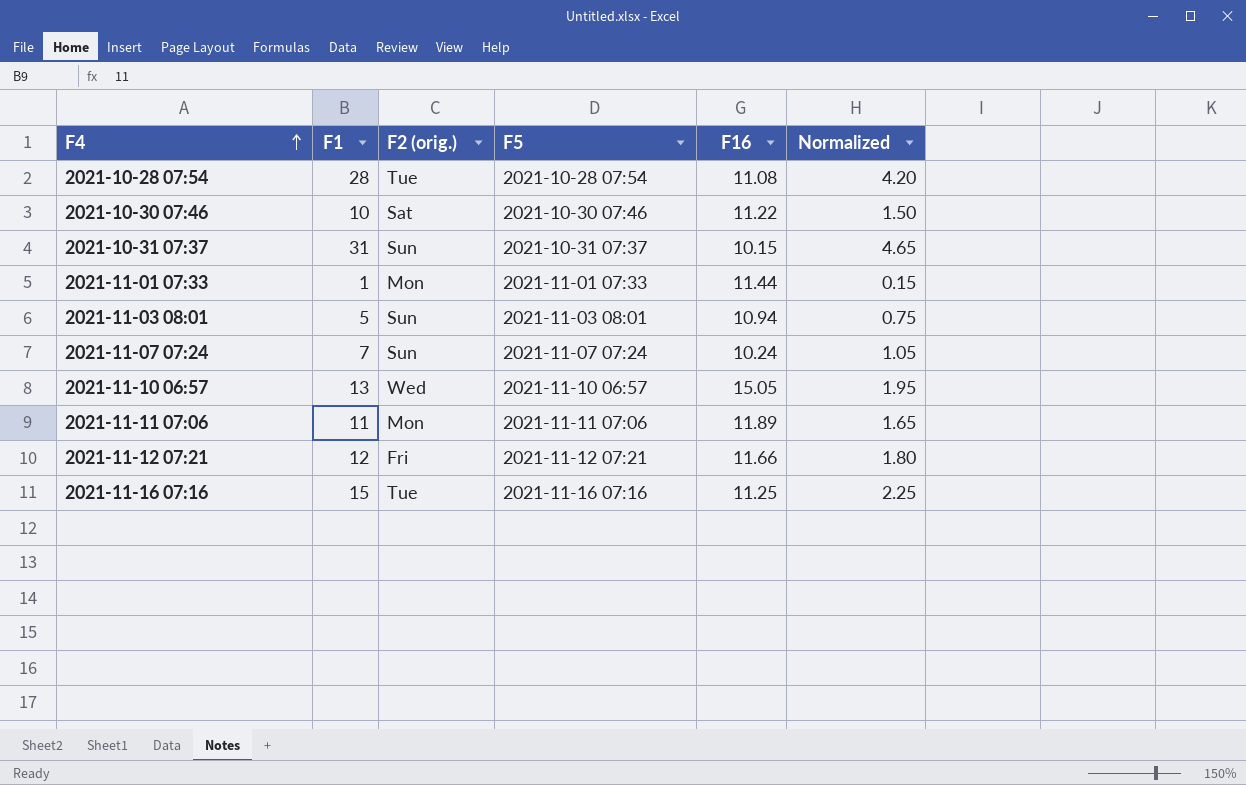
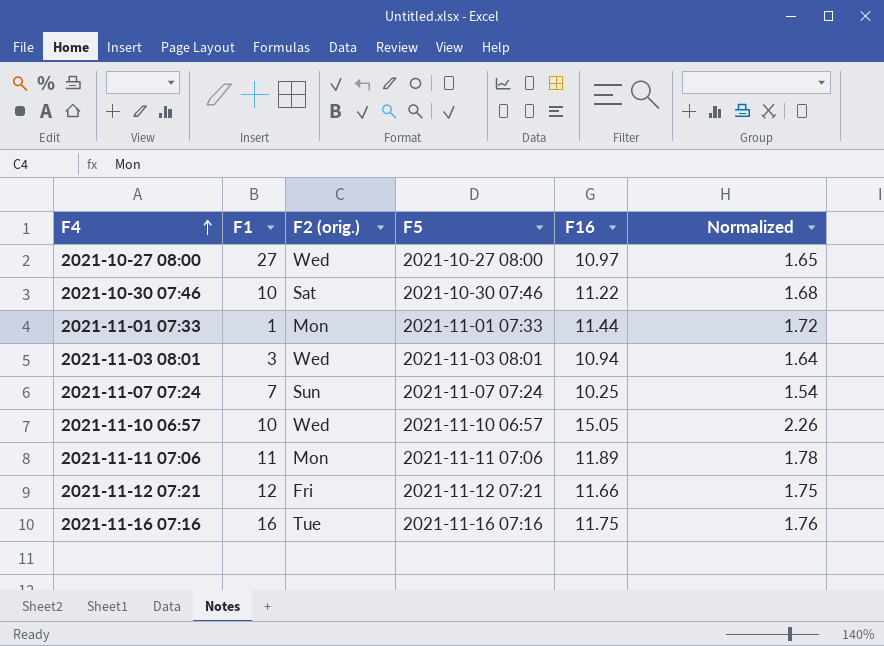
column Normalized | formula: [F1] * 0.15 -> [F16] * 0.15
row 2021-10-28 07:54: 28 | Tue | 2021-10-28 07:54 | 11.08 | 4.20 -> none
row 2021-10-31 07:37: 31 | Sun | 2021-10-31 07:37 | 10.15 | 4.65 -> none
row 2021-10-27 08:00: none -> 27 | Wed | 2021-10-27 08:00 | 10.97 | 1.65
2021-11-03 08:01 | F1: 5 -> 3
2021-11-03 08:01 | F2 (orig.): Sun -> Wed
2021-11-07 07:24 | F16: 10.24 -> 10.25
2021-11-10 06:57 | F1: 13 -> 10
2021-11-16 07:16 | F1: 15 -> 16
2021-11-16 07:16 | F16: 11.25 -> 11.75

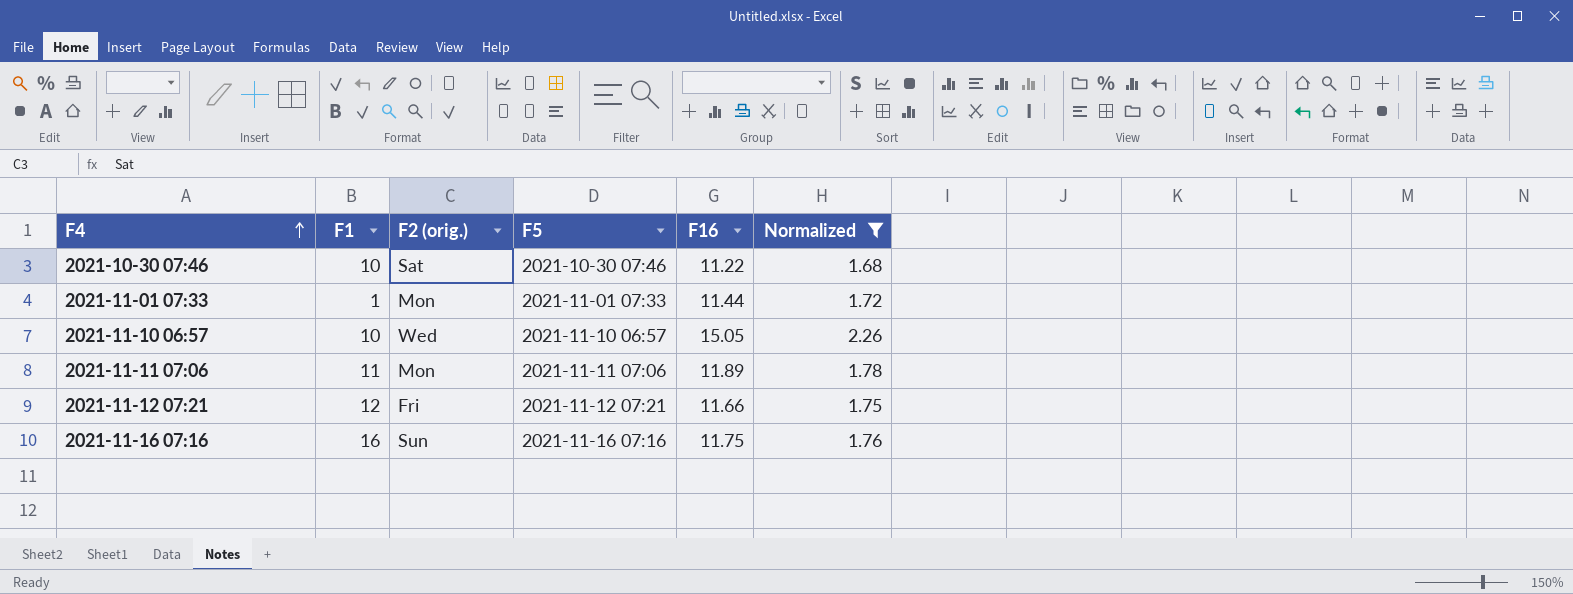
filter: none -> Normalized >= 1.68
2021-11-16 07:16 | F2 (orig.): Tue -> Sun

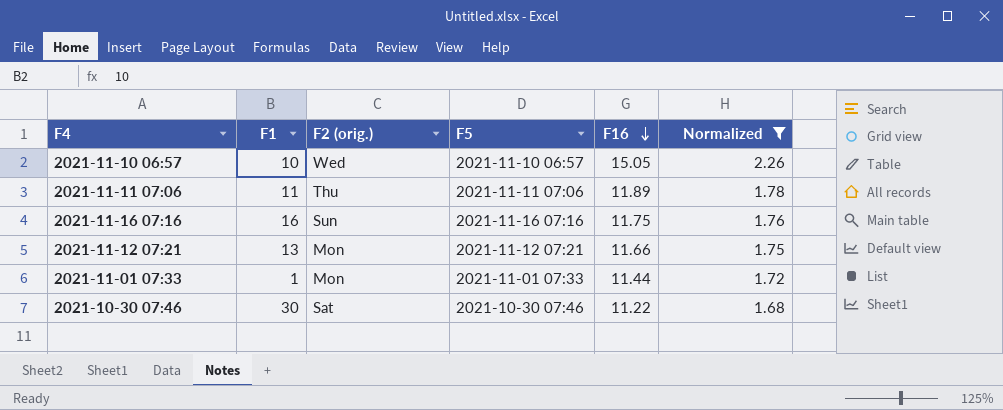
row order: F4 ascending -> F16 descending
2021-11-11 07:06 | F2 (orig.): Mon -> Thu
2021-11-12 07:21 | F1: 12 -> 13
2021-11-12 07:21 | F2 (orig.): Fri -> Mon
2021-10-30 07:46 | F1: 10 -> 30

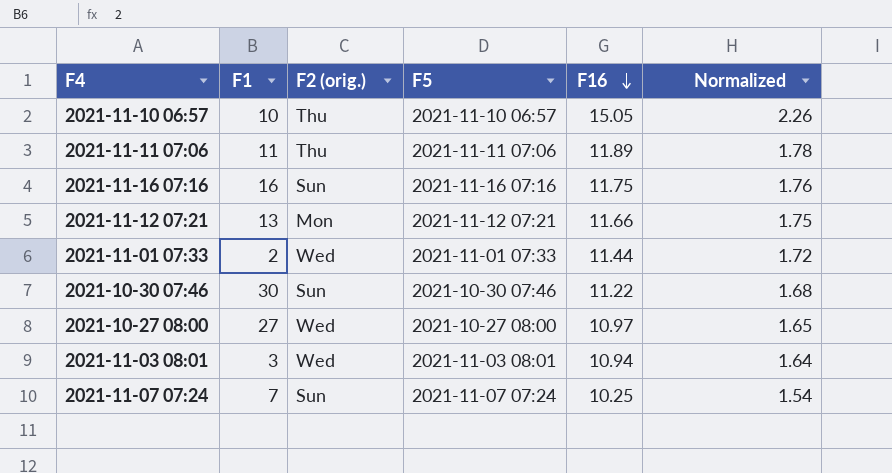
filter: Normalized >= 1.68 -> none
2021-11-10 06:57 | F2 (orig.): Wed -> Thu
2021-11-01 07:33 | F1: 1 -> 2
2021-11-01 07:33 | F2 (orig.): Mon -> Wed
2021-10-30 07:46 | F2 (orig.): Sat -> Sun

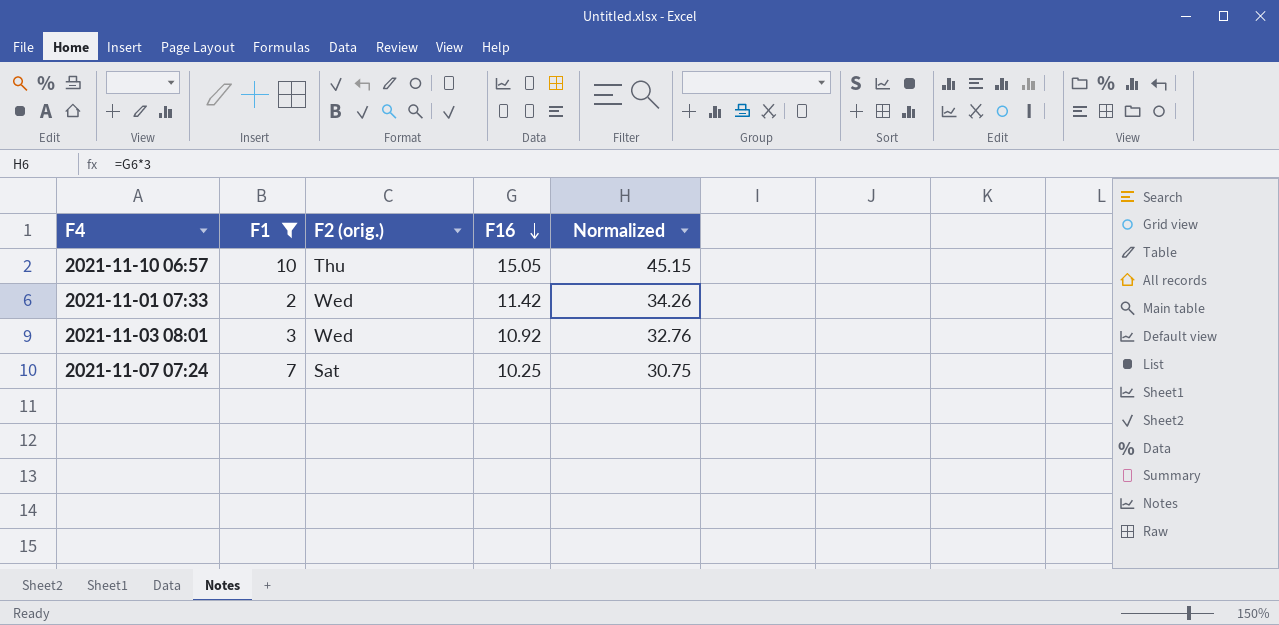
filter: none -> F1 <= 10
column F5 | position: 4 -> none
column Normalized | formula: [F16] * 0.15 -> [F16] * 3
2021-11-01 07:33 | F16: 11.44 -> 11.42
2021-11-03 08:01 | F16: 10.94 -> 10.92
2021-11-07 07:24 | F2 (orig.): Sun -> Sat

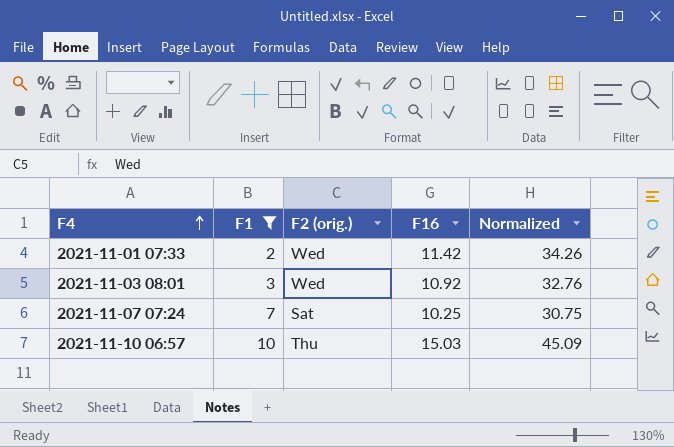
row order: F16 descending -> F4 ascending
2021-11-10 06:57 | F16: 15.05 -> 15.03
2021-11-10 06:57 | Normalized: 45.15 -> 45.09

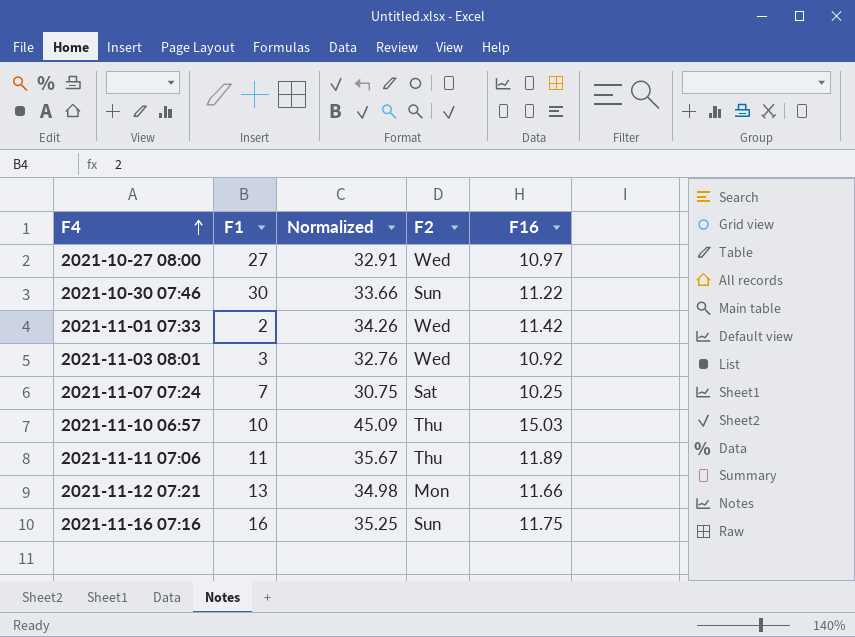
filter: F1 <= 10 -> none
column Normalized | position: 5 -> 3
column name: F2 (orig.) -> F2

